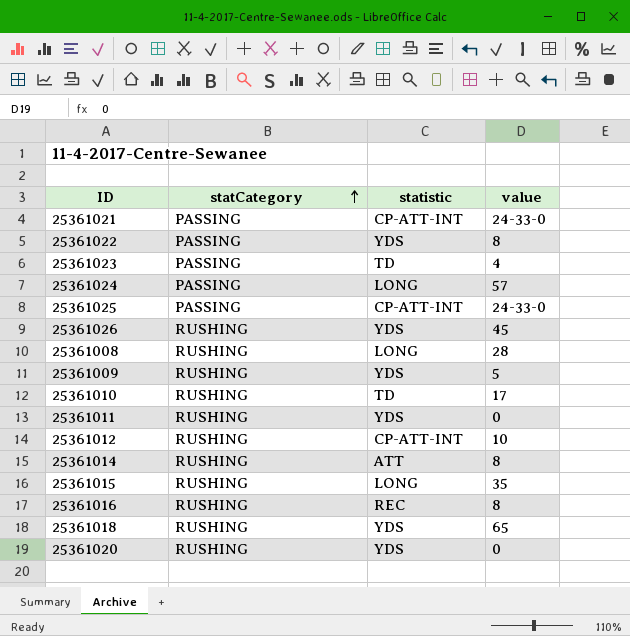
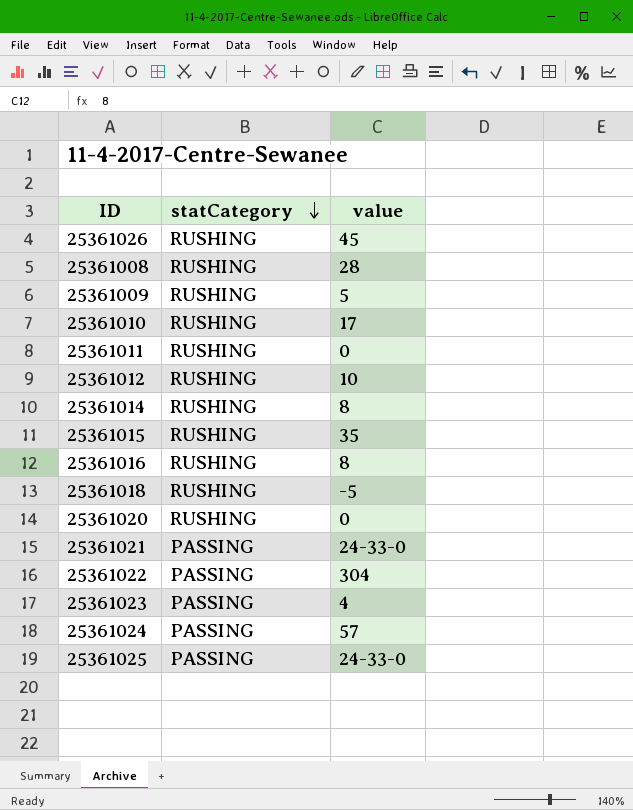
row order: statCategory ascending -> statCategory descending
column statistic | position: 3 -> none
25361018 | value: 65 -> -5
25361022 | value: 8 -> 304

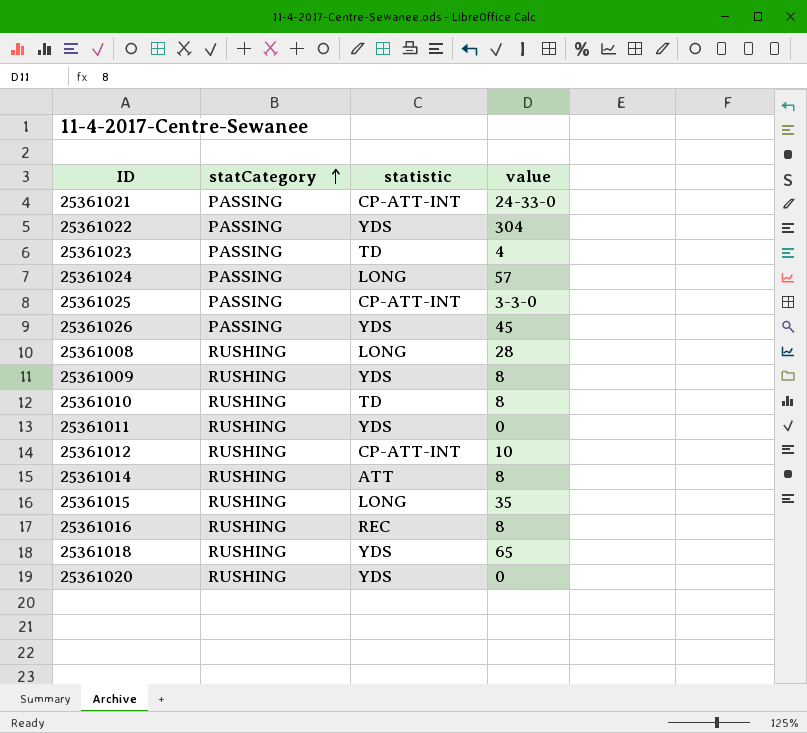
row order: statCategory descending -> statCategory ascending
column statistic | position: none -> 3
25361025 | value: 24-33-0 -> 3-3-0
25361026 | statCategory: RUSHING -> PASSING
25361009 | value: 5 -> 8
25361010 | value: 17 -> 8
25361018 | value: -5 -> 65

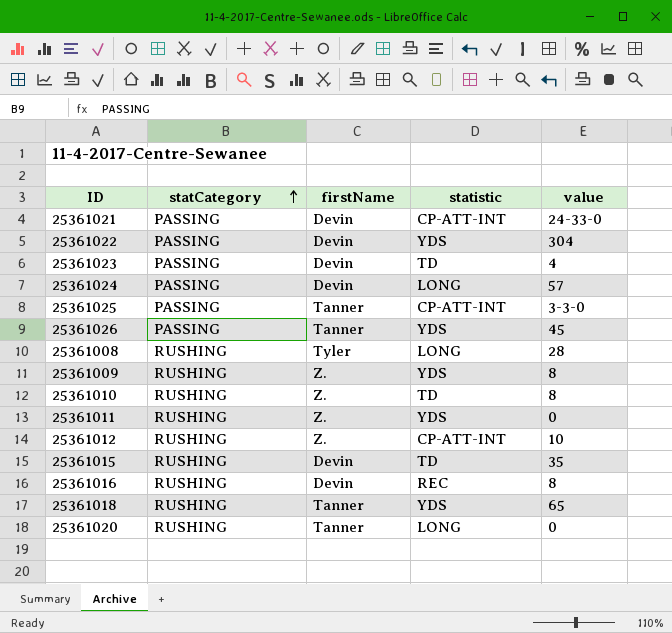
column firstName | position: none -> 3
row 25361014: RUSHING | ATT | 8 -> none
25361015 | statistic: LONG -> TD
25361020 | statistic: YDS -> LONG

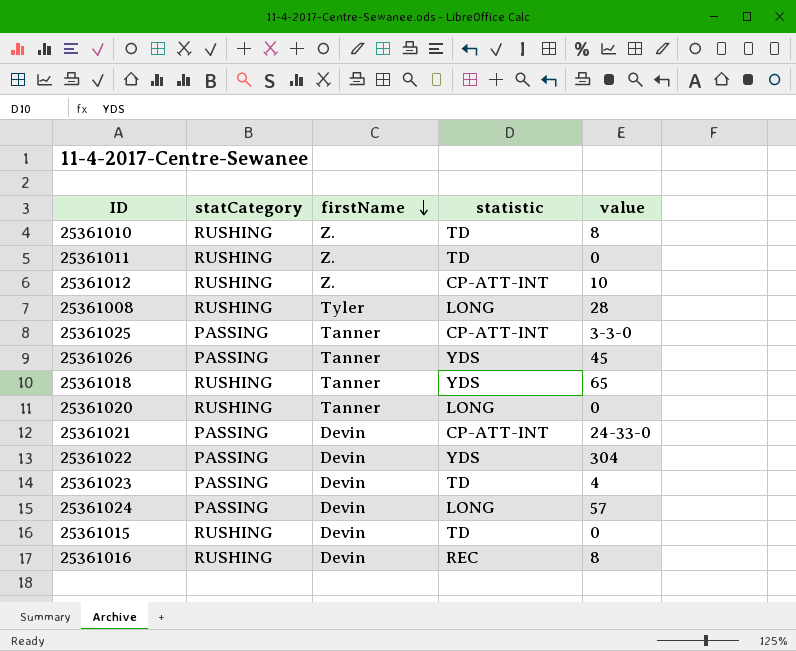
row order: statCategory ascending -> firstName descending
row 25361009: RUSHING | Z. | YDS | 8 -> none
25361011 | statistic: YDS -> TD
25361015 | value: 35 -> 0

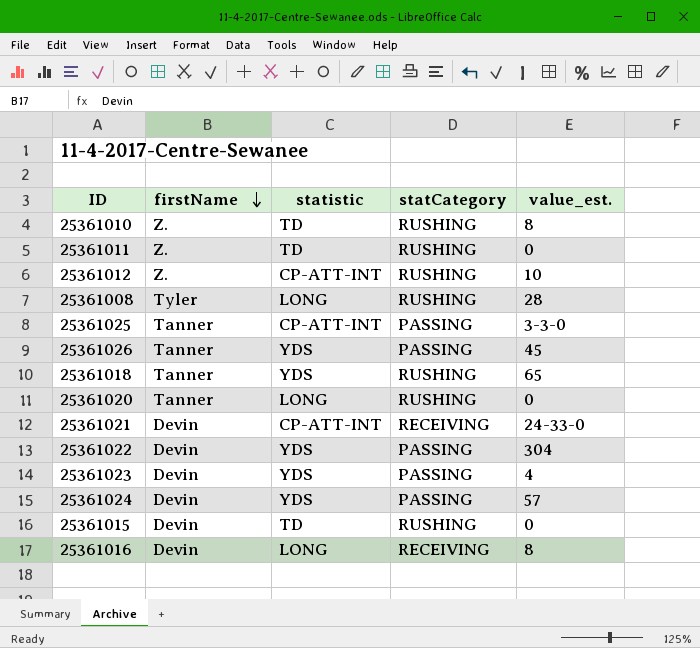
column statCategory | position: 2 -> 4
column name: value -> value_est.
25361021 | statCategory: PASSING -> RECEIVING
25361023 | statistic: TD -> YDS
25361024 | statistic: LONG -> YDS
25361016 | statistic: REC -> LONG
25361016 | statCategory: RUSHING -> RECEIVING

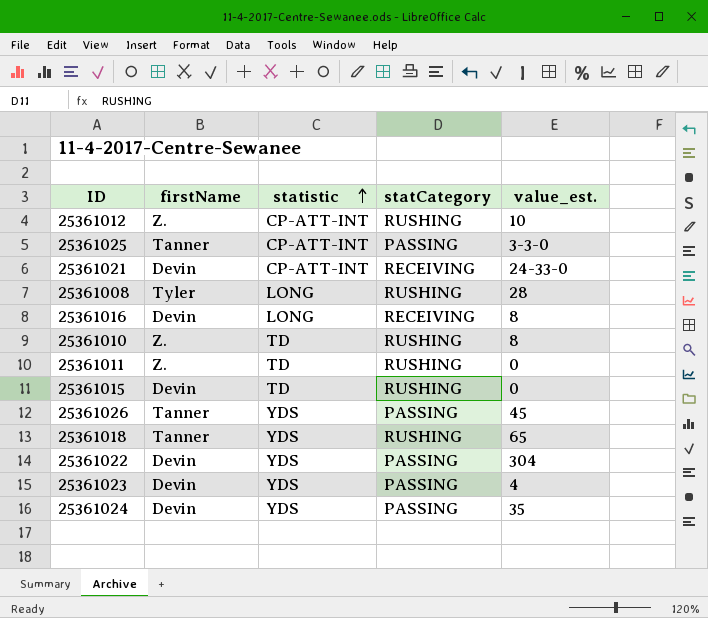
row order: firstName descending -> statistic ascending
row 25361020: Tanner | LONG | RUSHING | 0 -> none
25361024 | value_est.: 57 -> 35

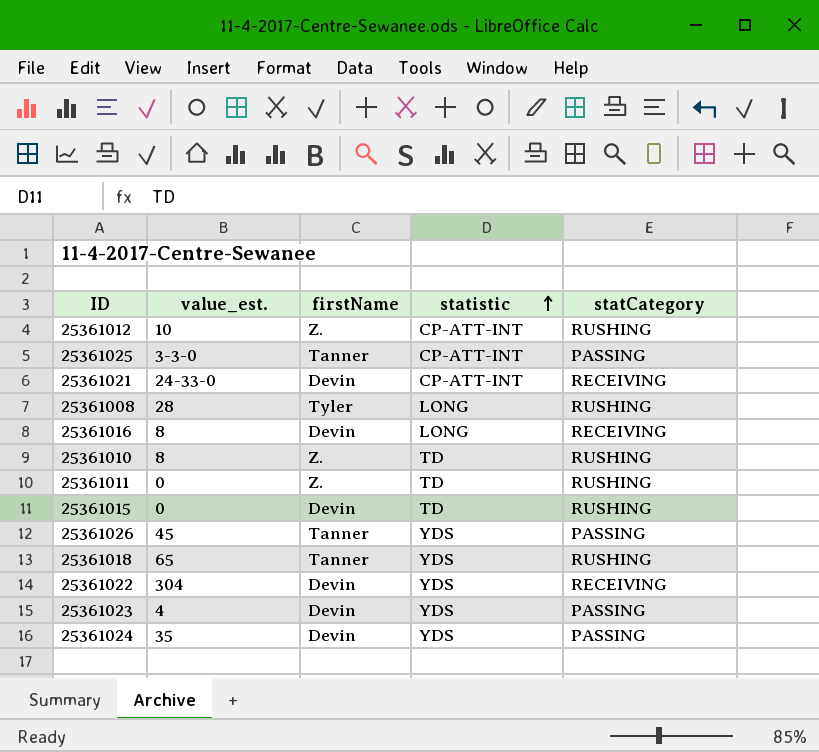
column value_est. | position: 5 -> 2
25361022 | statCategory: PASSING -> RECEIVING

